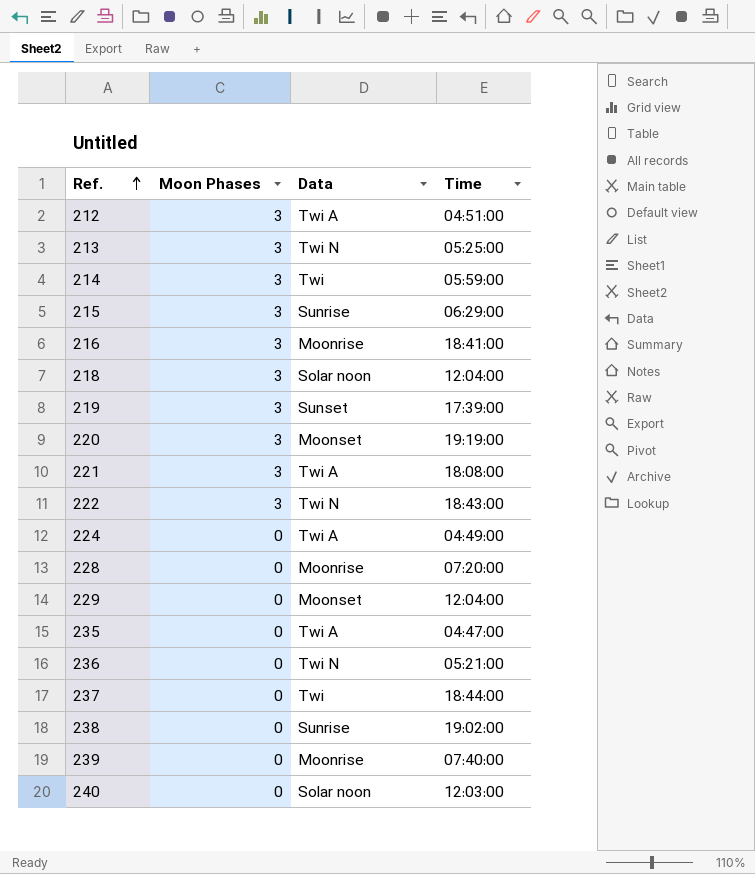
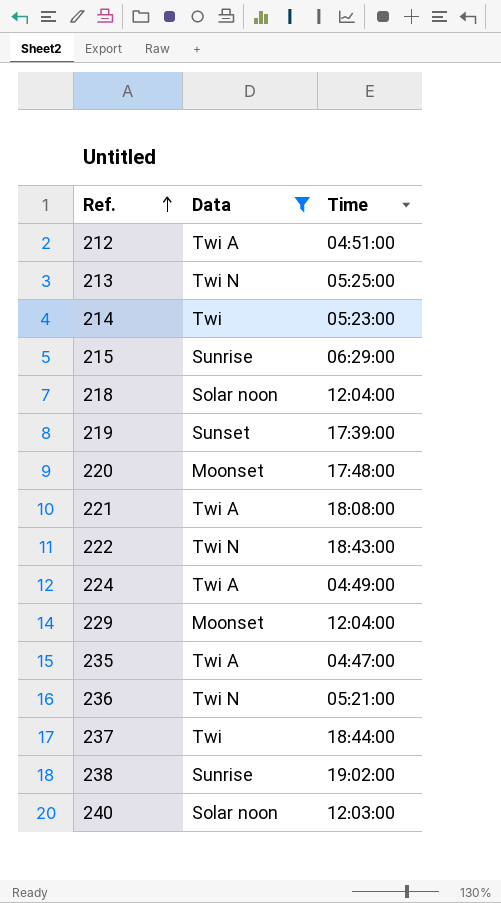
filter: none -> Data != Moonrise
column Moon Phases | position: 2 -> none
214 | Time: 05:59:00 -> 05:23:00
220 | Time: 19:19:00 -> 17:48:00

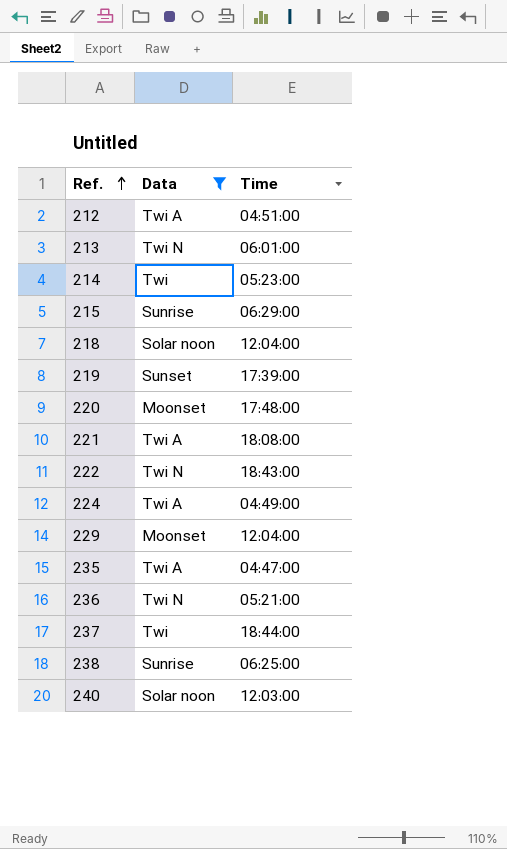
213 | Time: 05:25:00 -> 06:01:00
238 | Time: 19:02:00 -> 06:25:00

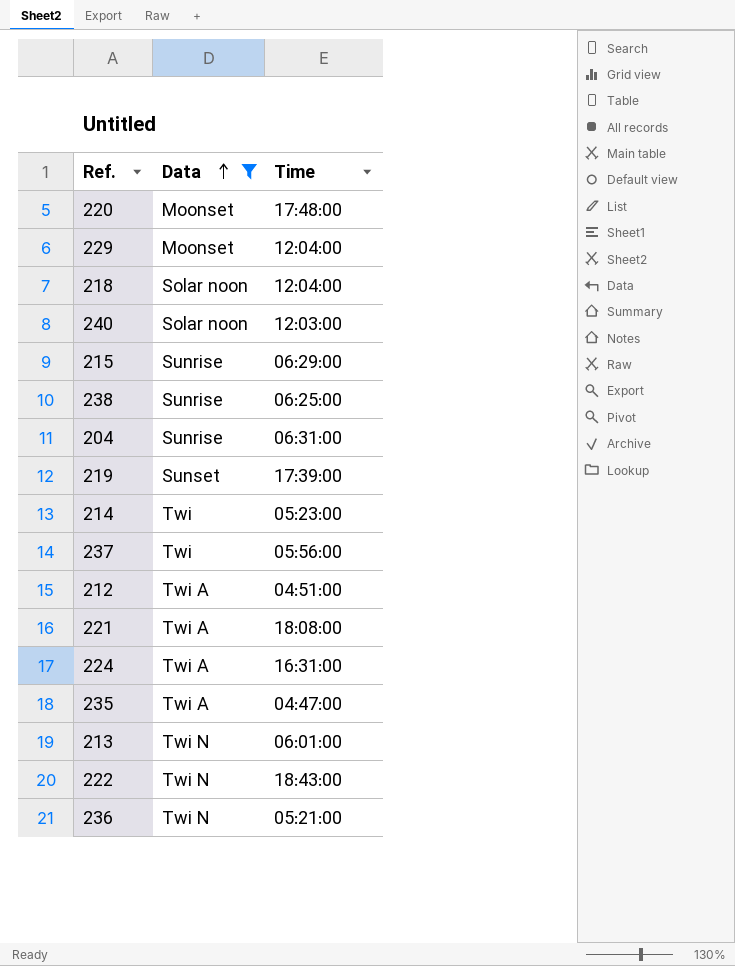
row order: Ref. ascending -> Data ascending
row 204: none -> Sunrise | 06:31:00
237 | Time: 18:44:00 -> 05:56:00
224 | Time: 04:49:00 -> 16:31:00

